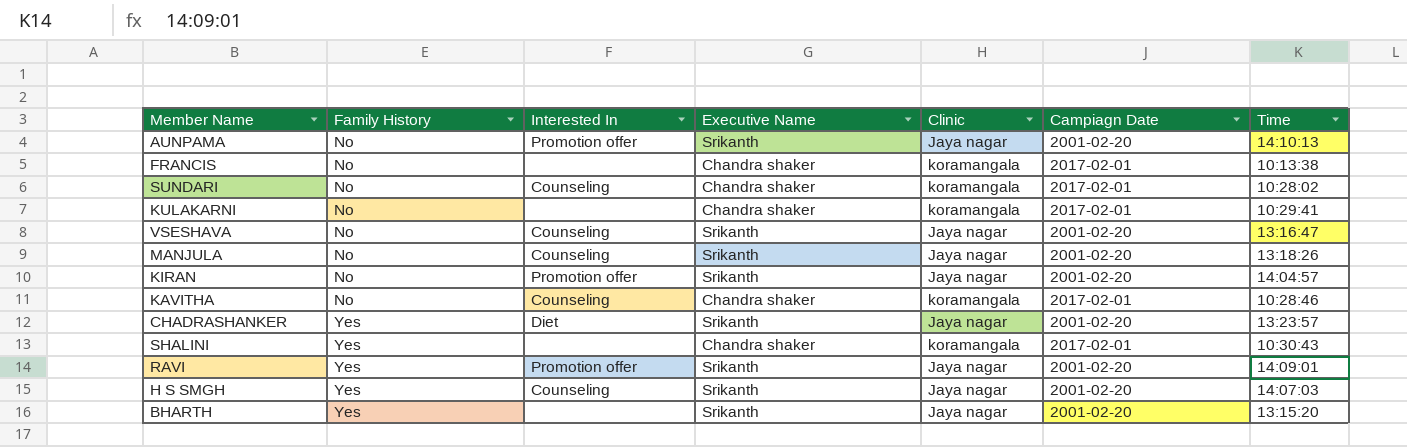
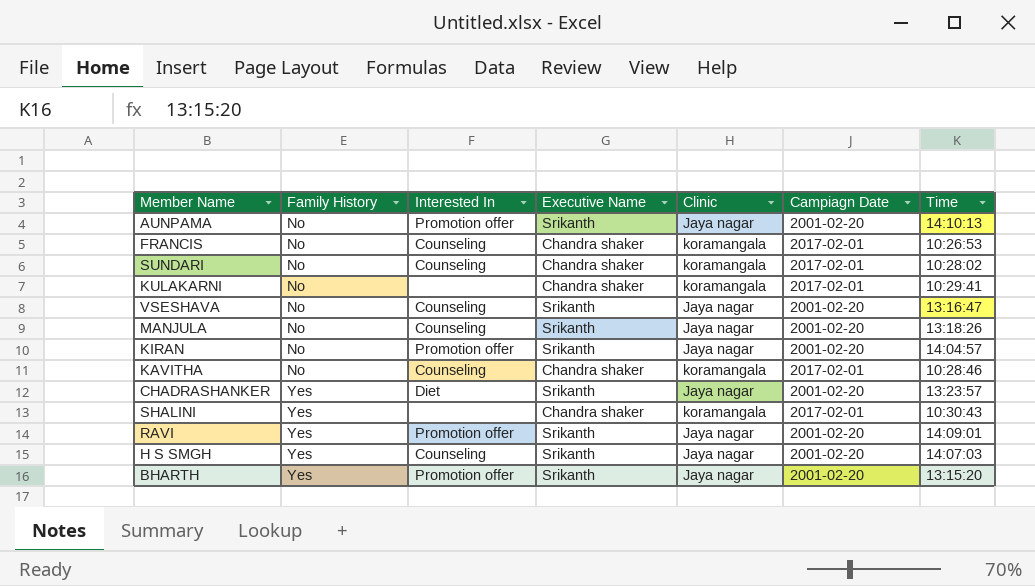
FRANCIS | Interested In: none -> Counseling
FRANCIS | Time: 10:13:38 -> 10:26:53
BHARTH | Interested In: none -> Promotion offer

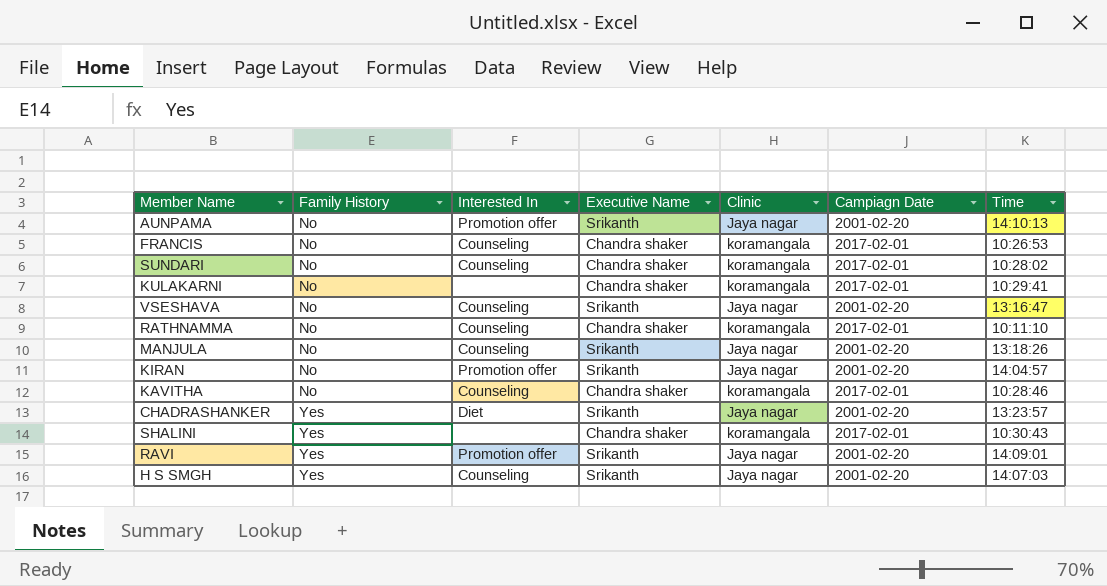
row BHARTH: Yes | Promotion offer | Srikanth | Jaya nagar | 2001-02-20 | 13:15:20 -> none
row RATHNAMMA: none -> No | Counseling | Chandra shaker | koramangala | 2017-02-01 | 10:11:10

